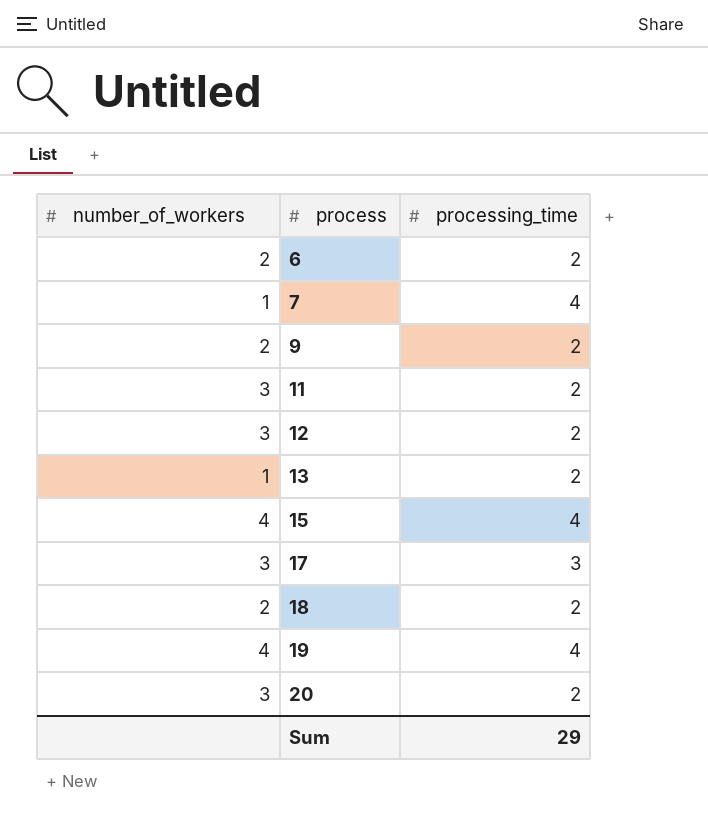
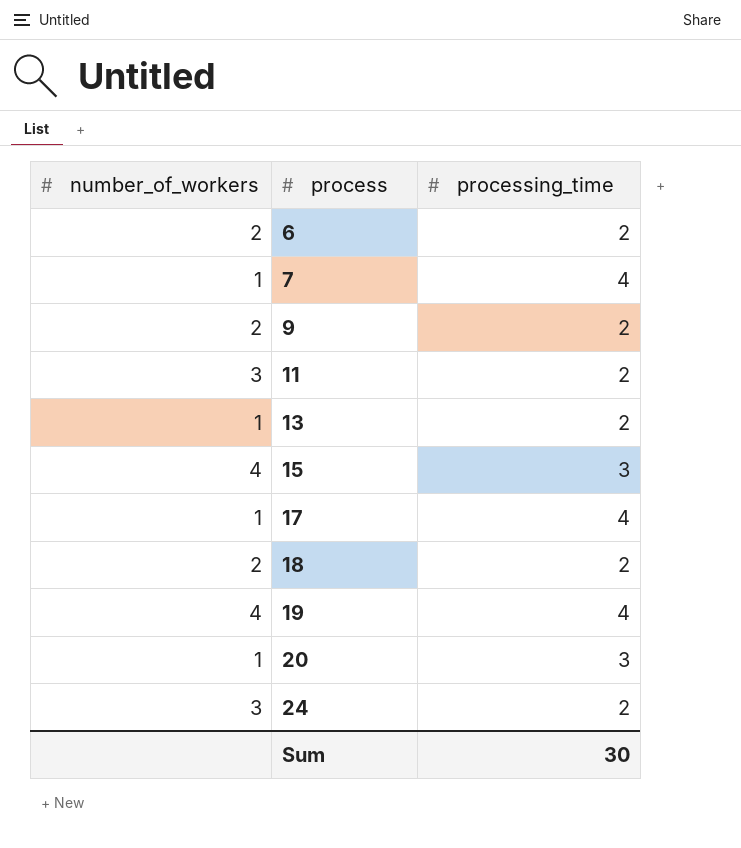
row 12: 3 | 2 -> none
15 | processing_time: 4 -> 3
17 | number_of_workers: 3 -> 1
17 | processing_time: 3 -> 4
20 | number_of_workers: 3 -> 1
20 | processing_time: 2 -> 3
row 24: none -> 3 | 2
Sum | processing_time: 29 -> 30

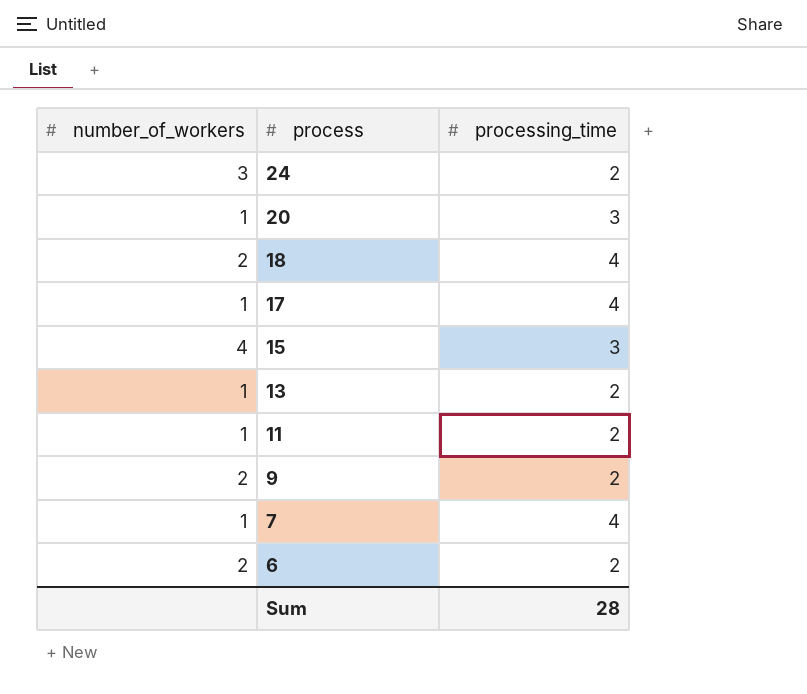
row order: process ascending -> process descending
row 19: 4 | 4 -> none
18 | processing_time: 2 -> 4
11 | number_of_workers: 3 -> 1
Sum | processing_time: 30 -> 28

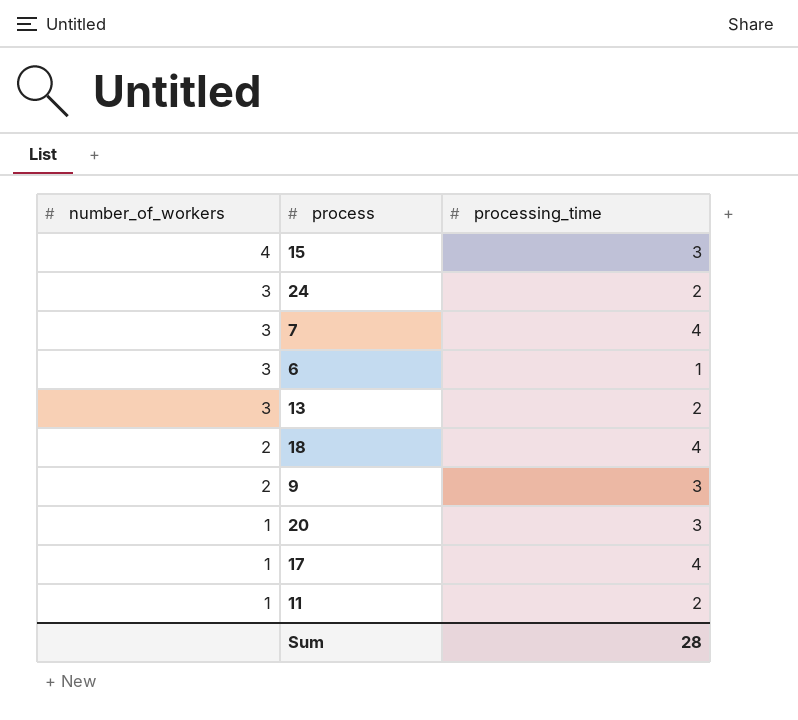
row order: process descending -> number_of_workers descending
7 | number_of_workers: 1 -> 3
6 | number_of_workers: 2 -> 3
6 | processing_time: 2 -> 1
13 | number_of_workers: 1 -> 3
9 | processing_time: 2 -> 3

